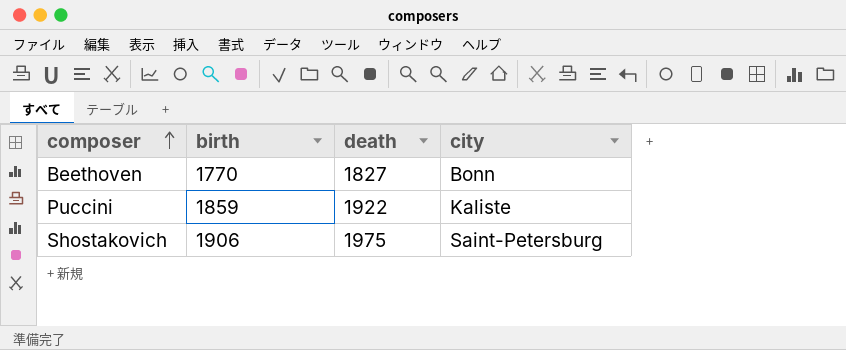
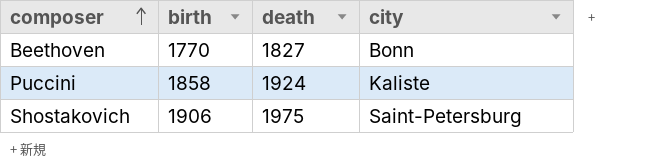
Puccini | birth: 1859 -> 1858
Puccini | death: 1922 -> 1924

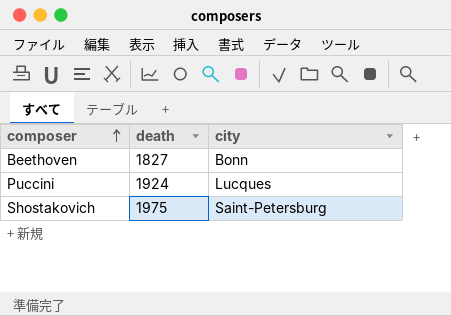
column birth | position: 2 -> none
Puccini | city: Kaliste -> Lucques

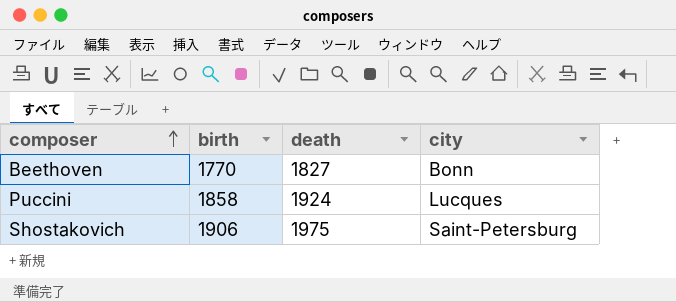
column birth | position: none -> 2

